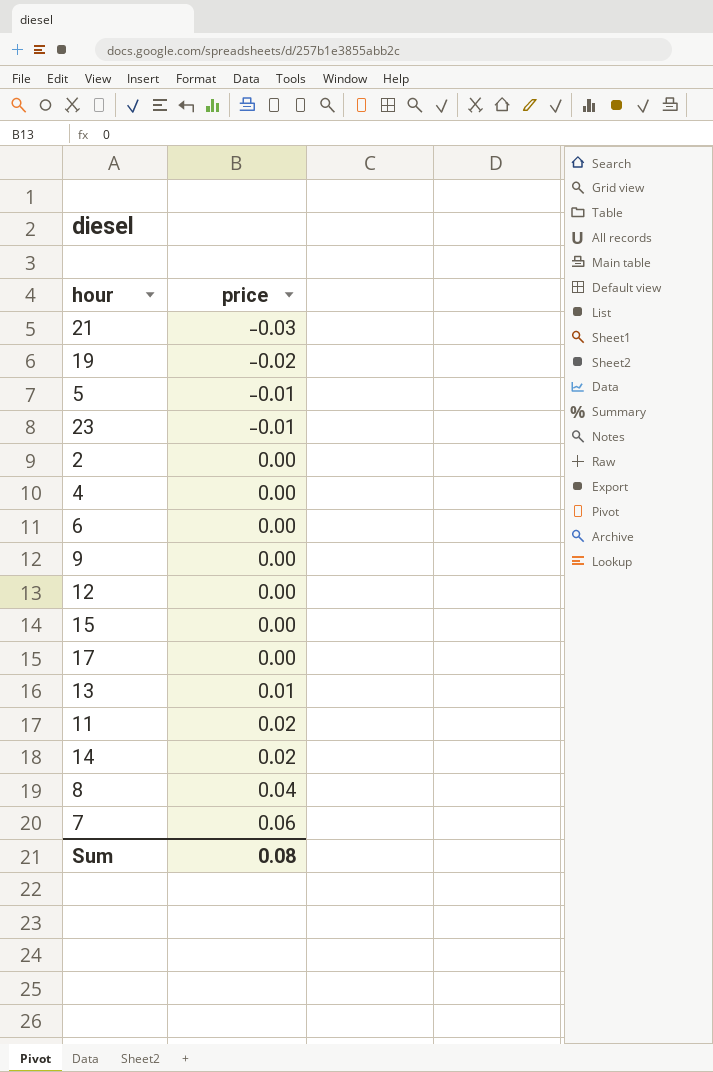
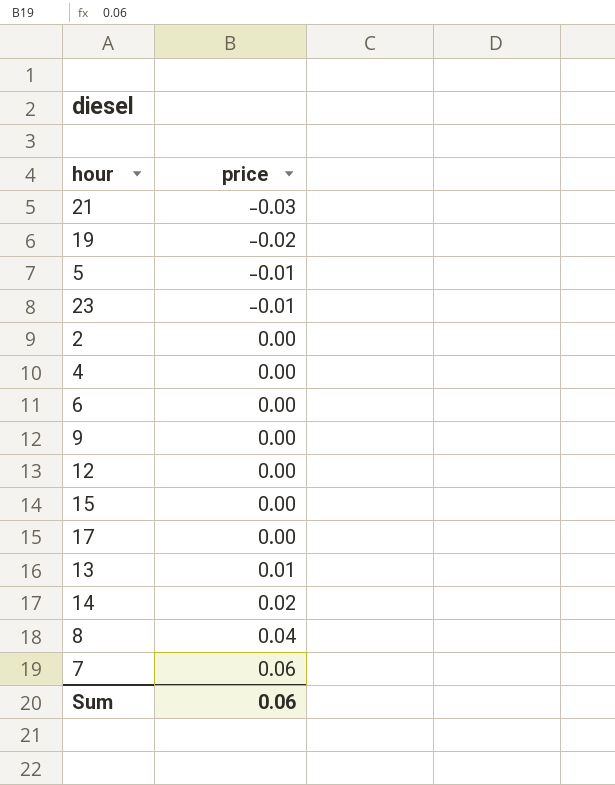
row 11: 0.02 -> none
Sum | price: 0.08 -> 0.06

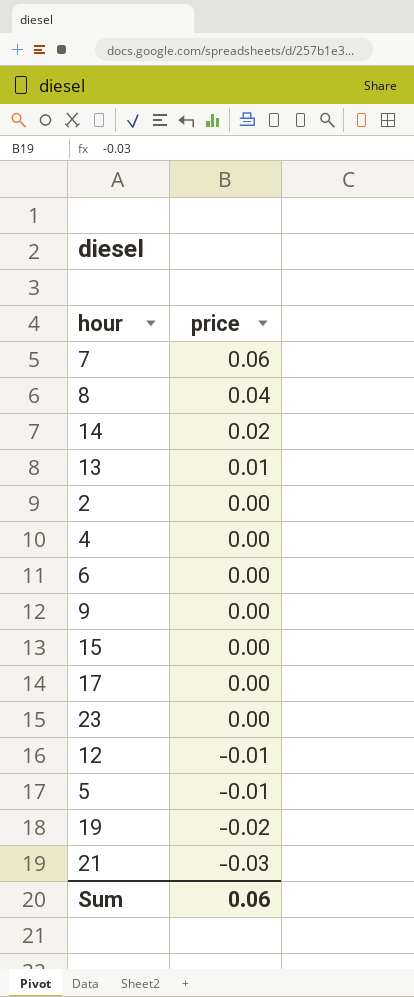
row order: price ascending -> price descending
23 | price: -0.01 -> 0.00
12 | price: 0.00 -> -0.01

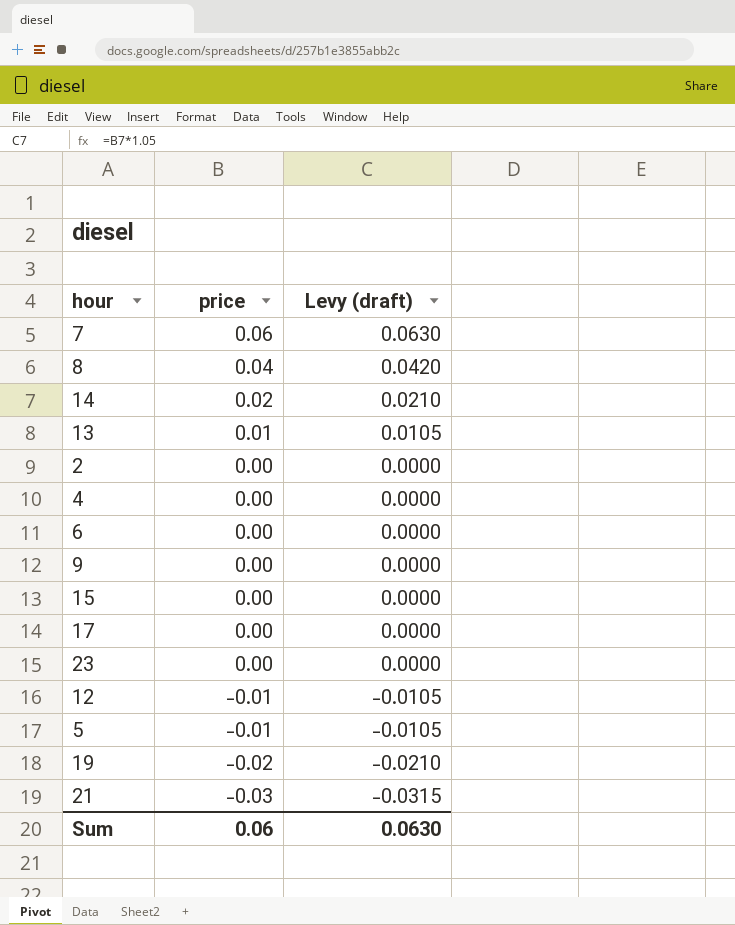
column Levy (draft) | formula: none -> [price] * 1.05

